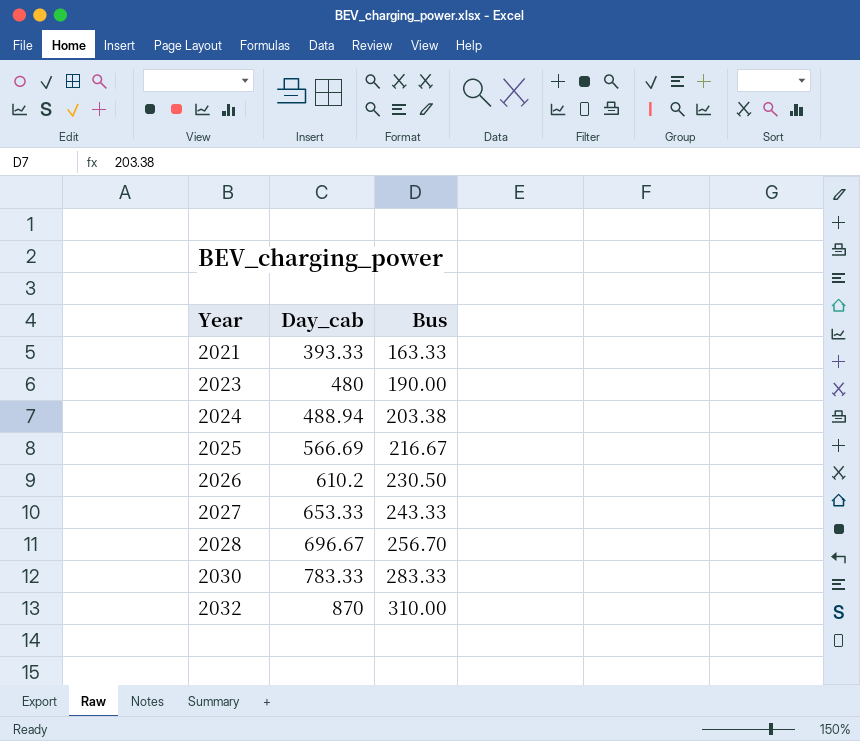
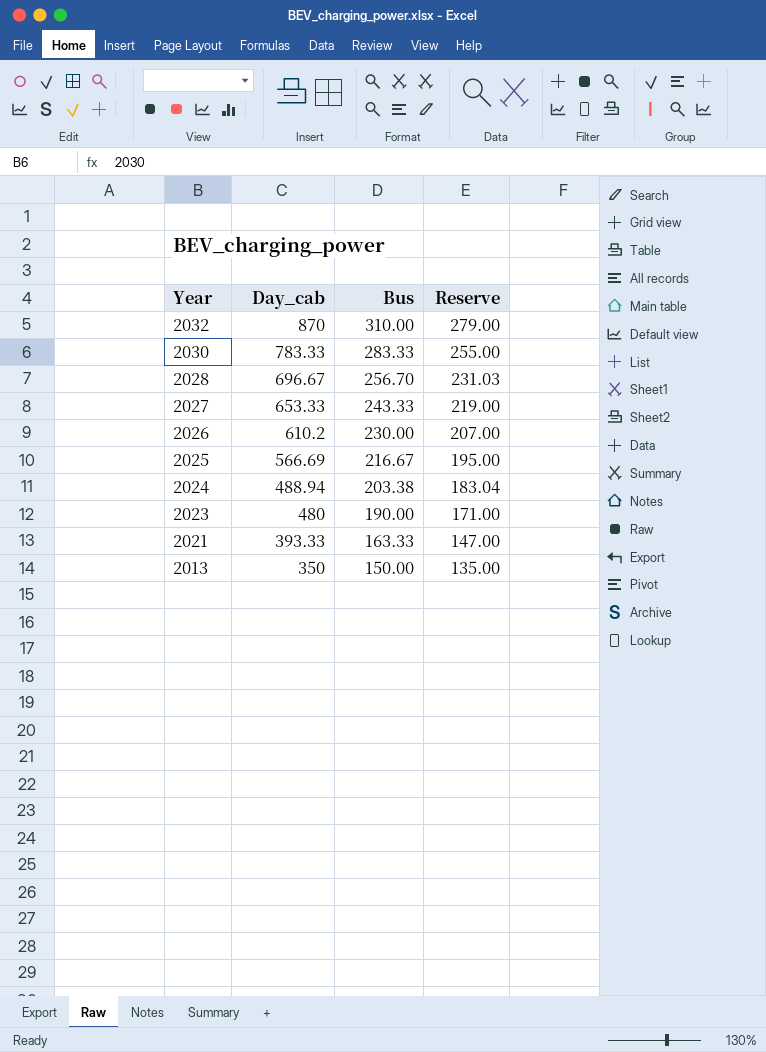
row order: Year ascending -> Year descending
column Reserve | formula: none -> [Bus] * 0.9
2026 | Bus: 230.50 -> 230.00
row 2013: none -> 350 | 150.00 | 135.00

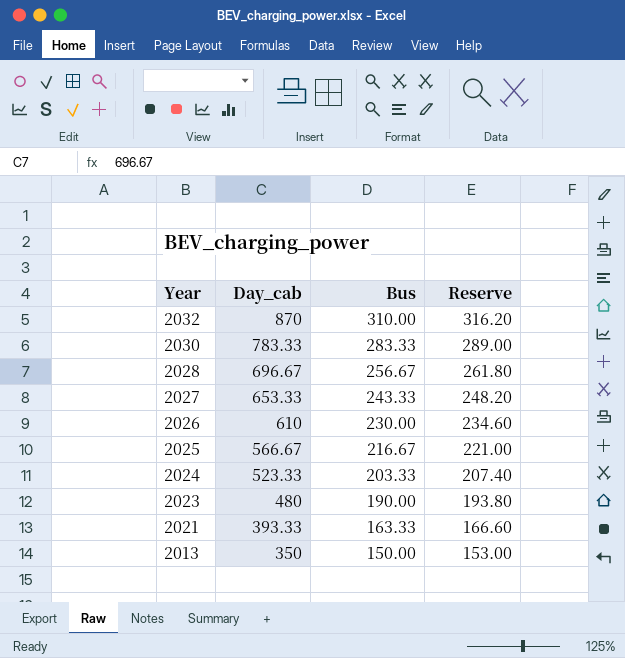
column Reserve | formula: [Bus] * 0.9 -> [Bus] * 1.02
2028 | Bus: 256.70 -> 256.67
2026 | Day_cab: 610.2 -> 610
2025 | Day_cab: 566.69 -> 566.67
2024 | Day_cab: 488.94 -> 523.33
2024 | Bus: 203.38 -> 203.33

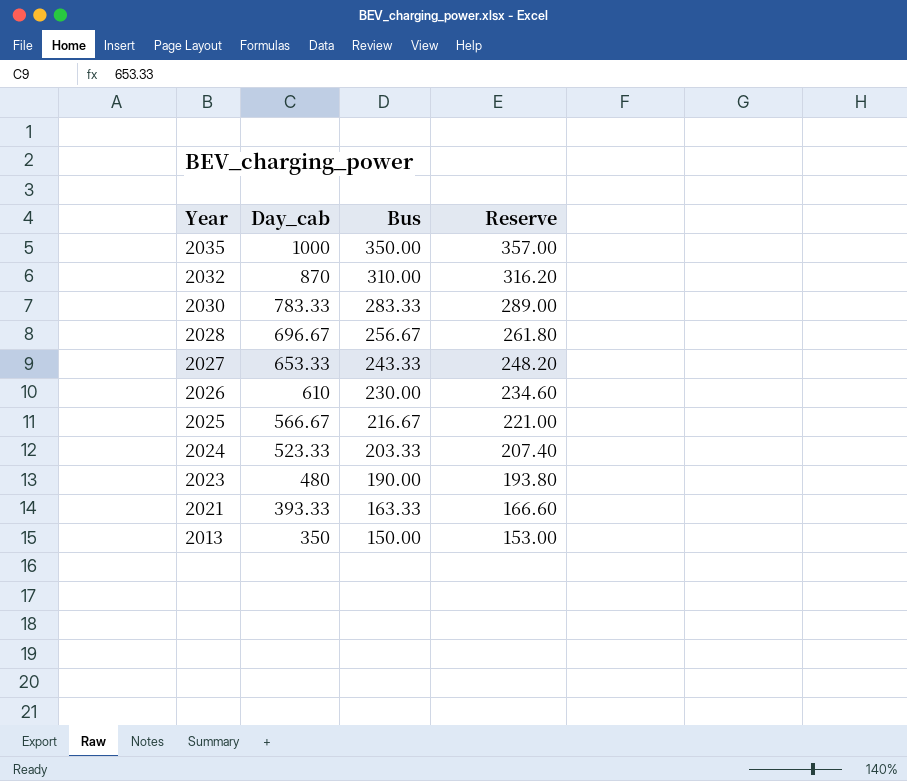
row 2035: none -> 1000 | 350.00 | 357.00

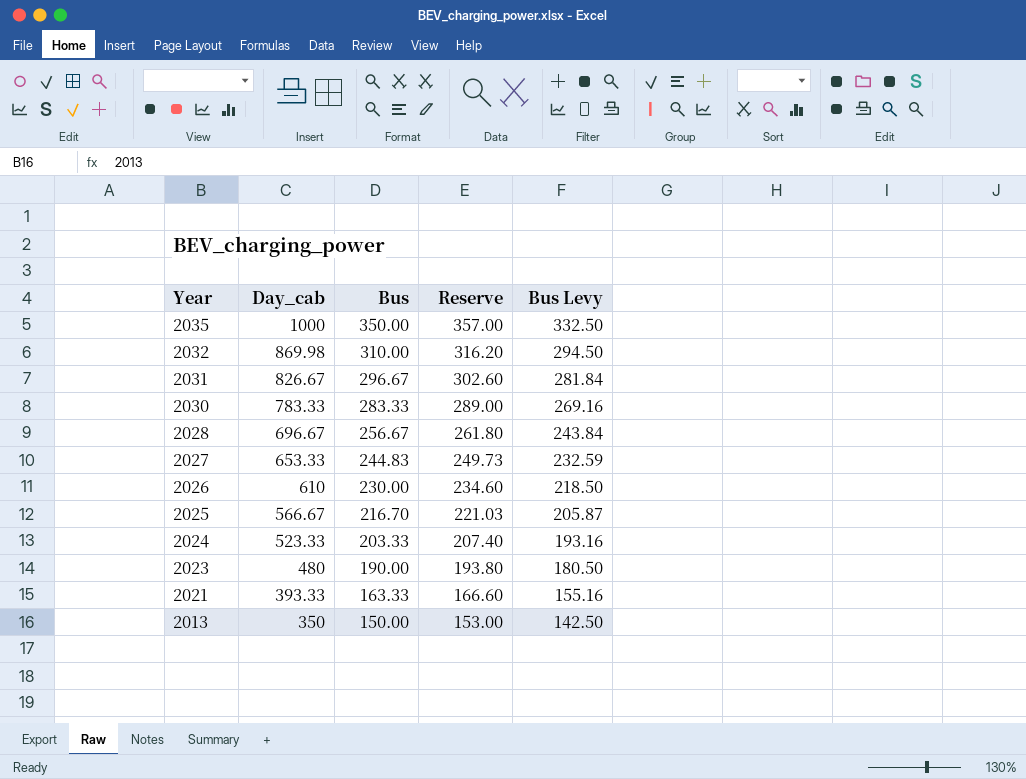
column Bus Levy | formula: none -> [Bus] * 0.95
2032 | Day_cab: 870 -> 869.98
row 2031: none -> 826.67 | 296.67 | 302.60 | 281.84
2027 | Bus: 243.33 -> 244.83
2027 | Reserve: 248.20 -> 249.73
2025 | Bus: 216.67 -> 216.70
2025 | Reserve: 221.00 -> 221.03

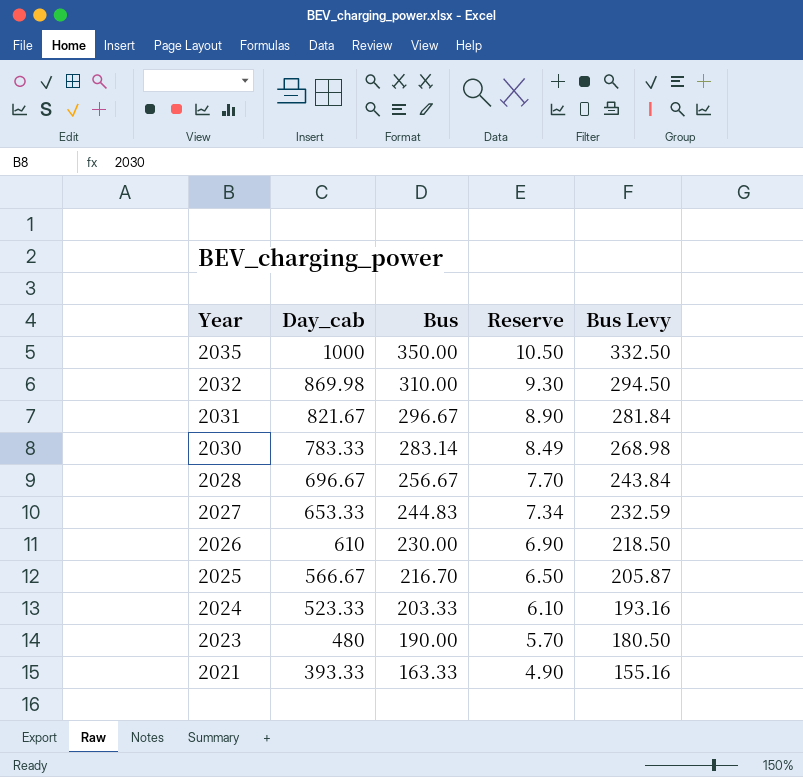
column Reserve | formula: [Bus] * 1.02 -> [Bus] * 0.03
row 2013: 350 | 150.00 | 153.00 | 142.50 -> none
2031 | Day_cab: 826.67 -> 821.67
2030 | Bus: 283.33 -> 283.14
2030 | Bus Levy: 269.16 -> 268.98

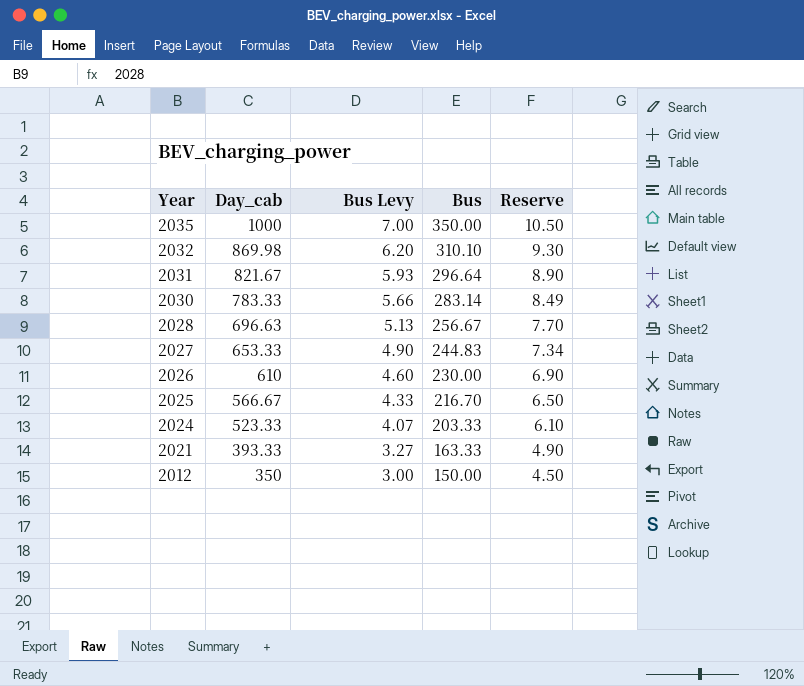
column Bus Levy | formula: [Bus] * 0.95 -> [Bus] * 0.02
column Bus Levy | position: 5 -> 3
row 2023: 480 | 190.00 | 5.70 | 180.50 -> none
2032 | Bus: 310.00 -> 310.10
2031 | Bus: 296.67 -> 296.64
2028 | Day_cab: 696.67 -> 696.63
row 2012: none -> 350 | 3.00 | 150.00 | 4.50

